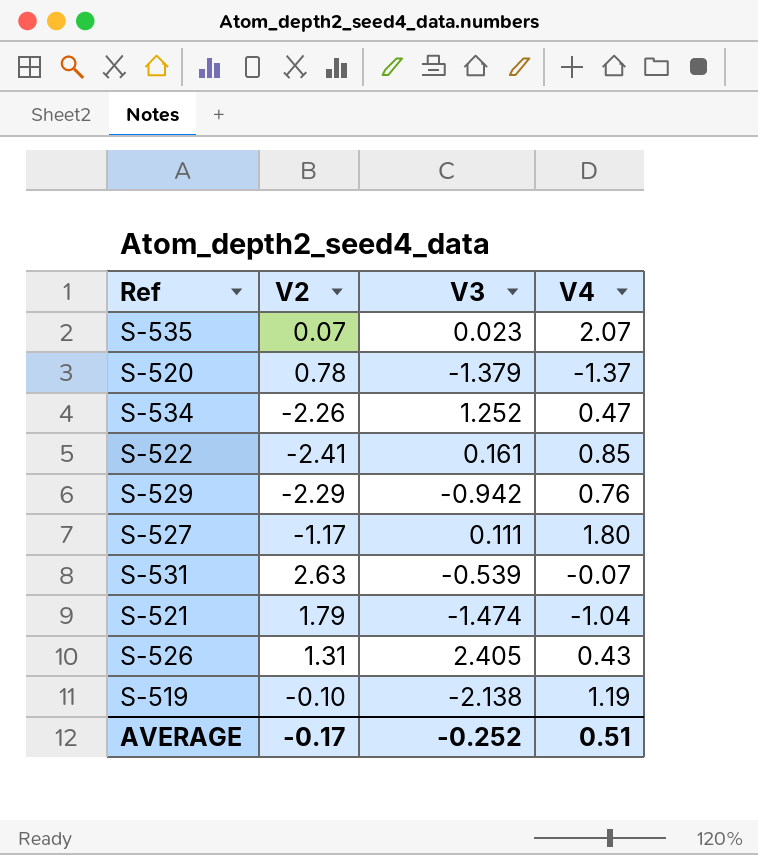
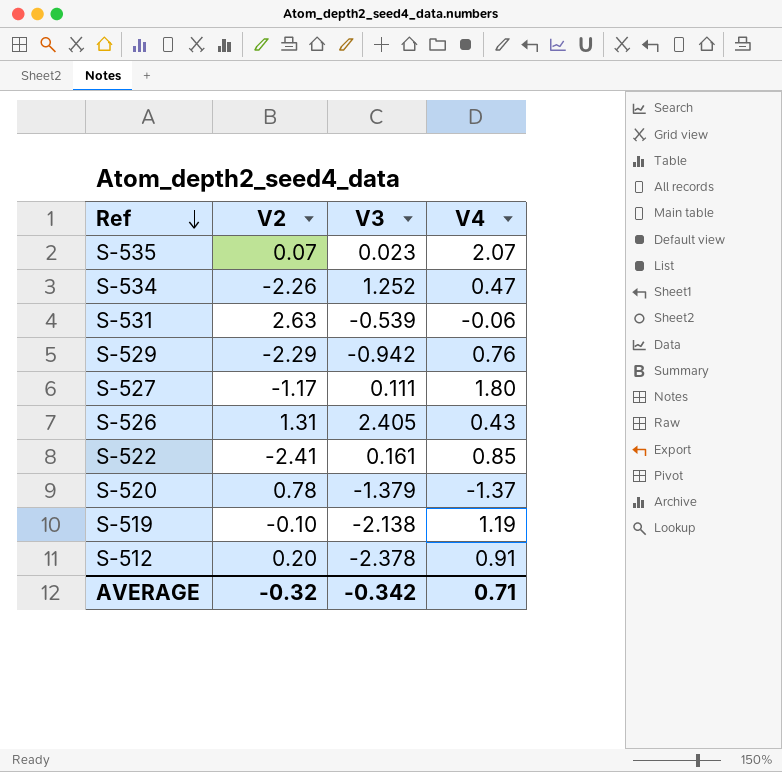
row order: none -> Ref descending
row S-521: 1.79 | -1.474 | -1.04 -> none
S-531 | V4: -0.07 -> -0.06
row S-512: none -> 0.20 | -2.378 | 0.91
AVERAGE | V2: -0.17 -> -0.32
AVERAGE | V3: -0.252 -> -0.342
AVERAGE | V4: 0.51 -> 0.71

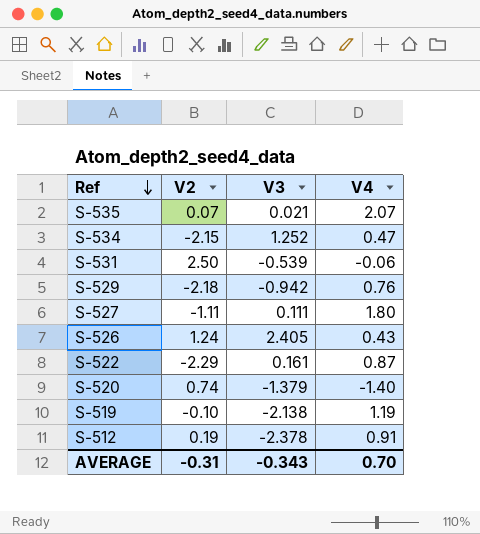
S-535 | V3: 0.023 -> 0.021
S-534 | V2: -2.26 -> -2.15
S-531 | V2: 2.63 -> 2.50
S-529 | V2: -2.29 -> -2.18
S-527 | V2: -1.17 -> -1.11
S-526 | V2: 1.31 -> 1.24
S-522 | V2: -2.41 -> -2.29
S-522 | V4: 0.85 -> 0.87
S-520 | V2: 0.78 -> 0.74
S-520 | V4: -1.37 -> -1.40
S-512 | V2: 0.20 -> 0.19
AVERAGE | V2: -0.32 -> -0.31
AVERAGE | V3: -0.342 -> -0.343
AVERAGE | V4: 0.71 -> 0.70

